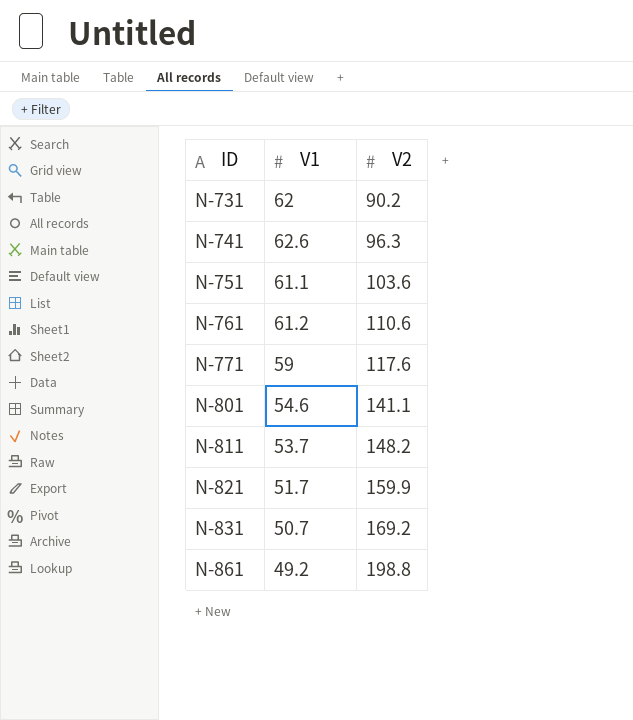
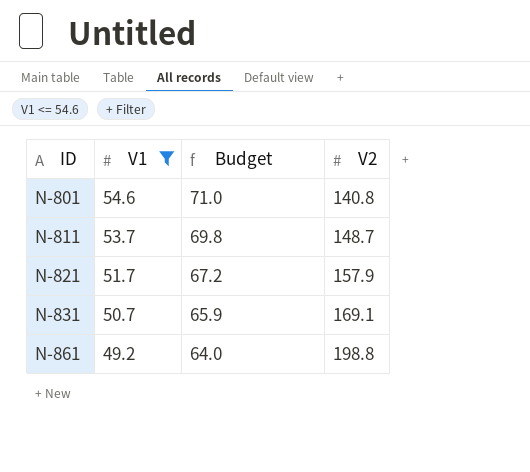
filter: none -> V1 <= 54.6
column Budget | formula: none -> [V1] * 1.3
N-801 | V2: 141.1 -> 140.8
N-811 | V2: 148.2 -> 148.7
N-821 | V2: 159.9 -> 157.9
N-831 | V2: 169.2 -> 169.1

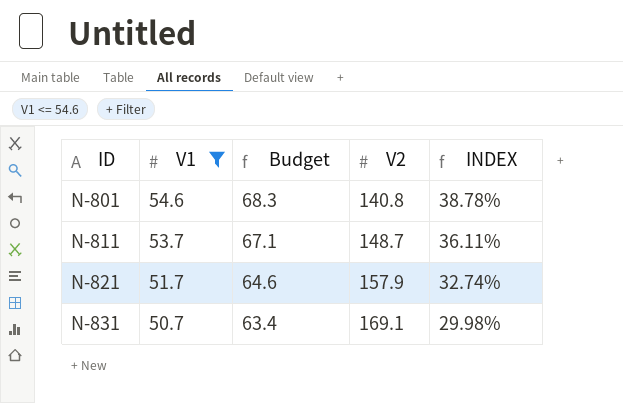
column Budget | formula: [V1] * 1.3 -> [V1] * 1.25
column INDEX | formula: none -> [V1] / [V2]
row N-861: 49.2 | 64.0 | 198.8 -> none

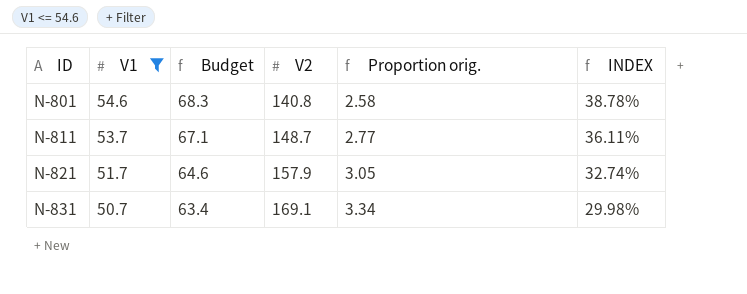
column Proportion orig. | formula: none -> [V2] / [V1]

